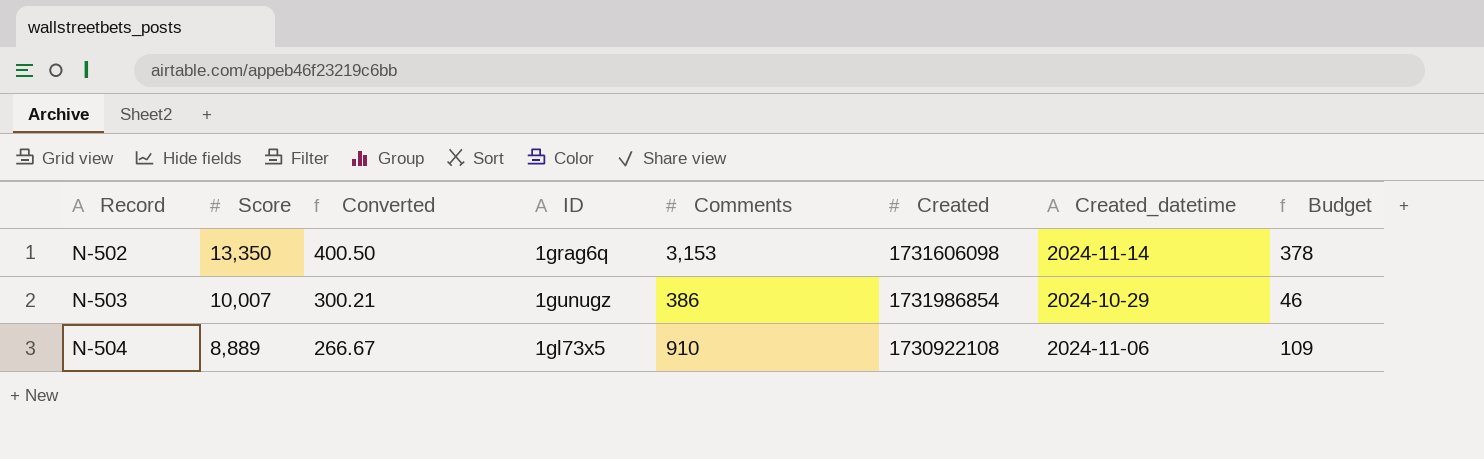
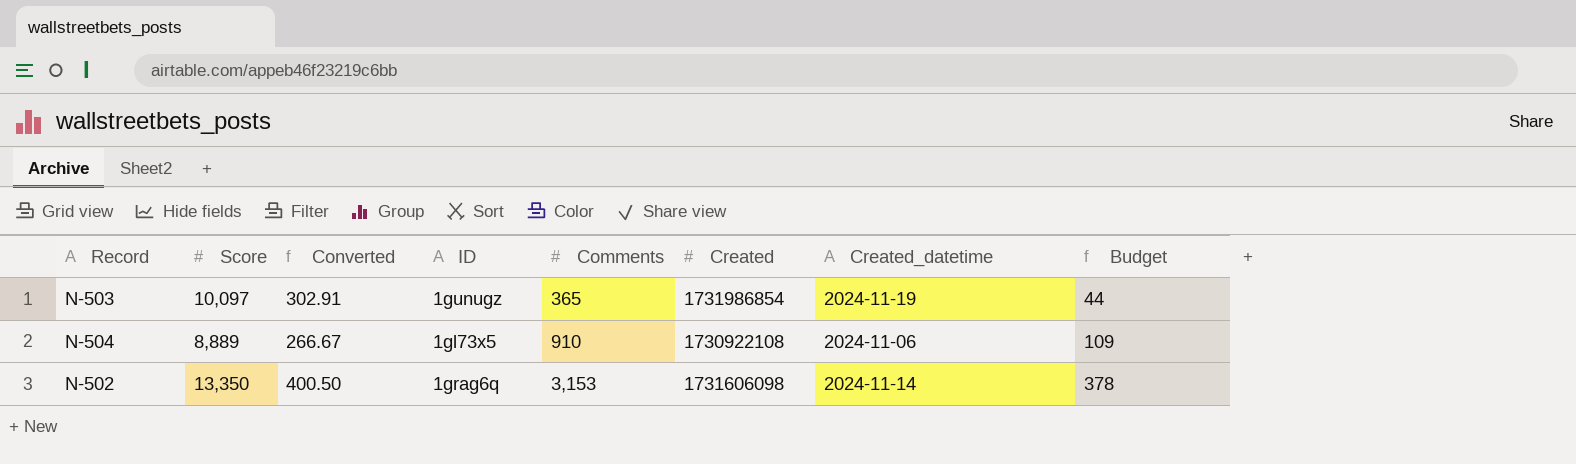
row order: Record ascending -> Comments ascending
N-503 | Score: 10,007 -> 10,097
N-503 | Converted: 300.21 -> 302.91
N-503 | Comments: 386 -> 365
N-503 | Created_datetime: 2024-10-29 -> 2024-11-19
N-503 | Budget: 46 -> 44

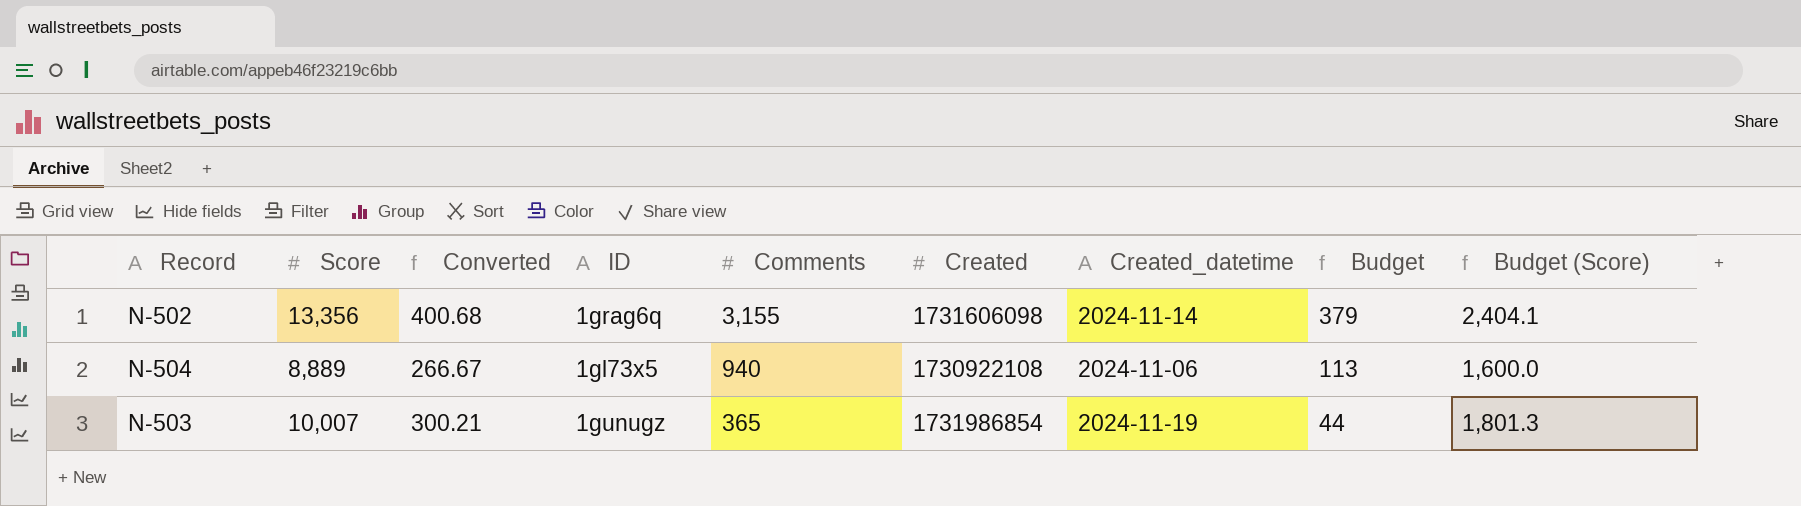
row order: Comments ascending -> Comments descending
column Budget (Score) | formula: none -> [Score] * 0.18
N-502 | Score: 13,350 -> 13,356
N-502 | Converted: 400.50 -> 400.68
N-502 | Comments: 3,153 -> 3,155
N-502 | Budget: 378 -> 379
N-504 | Comments: 910 -> 940
N-504 | Budget: 109 -> 113
N-503 | Score: 10,097 -> 10,007
N-503 | Converted: 302.91 -> 300.21

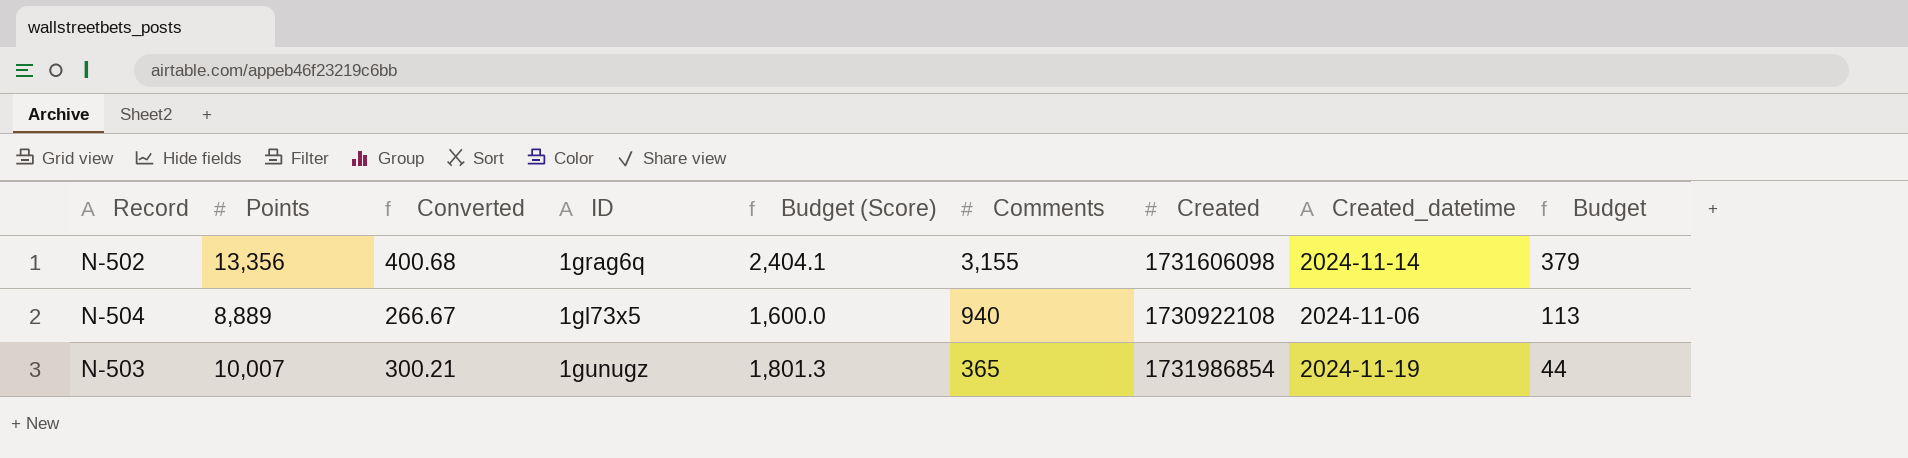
column name: Score -> Points
column Budget (Score) | position: 9 -> 5

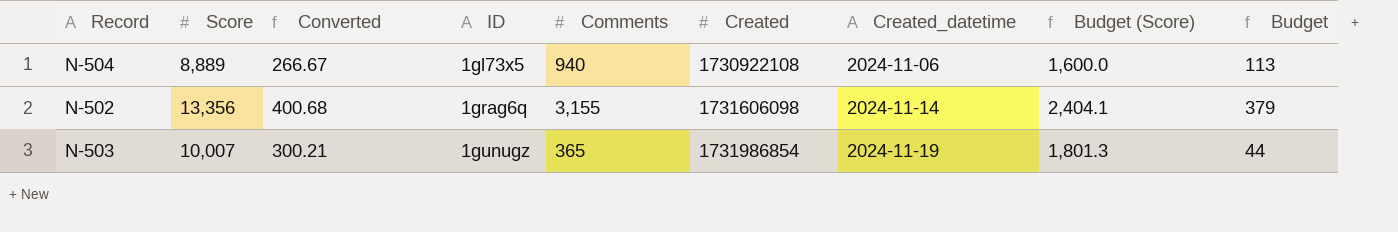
row order: Comments descending -> ID ascending
column name: Points -> Score
column Budget (Score) | position: 5 -> 8

